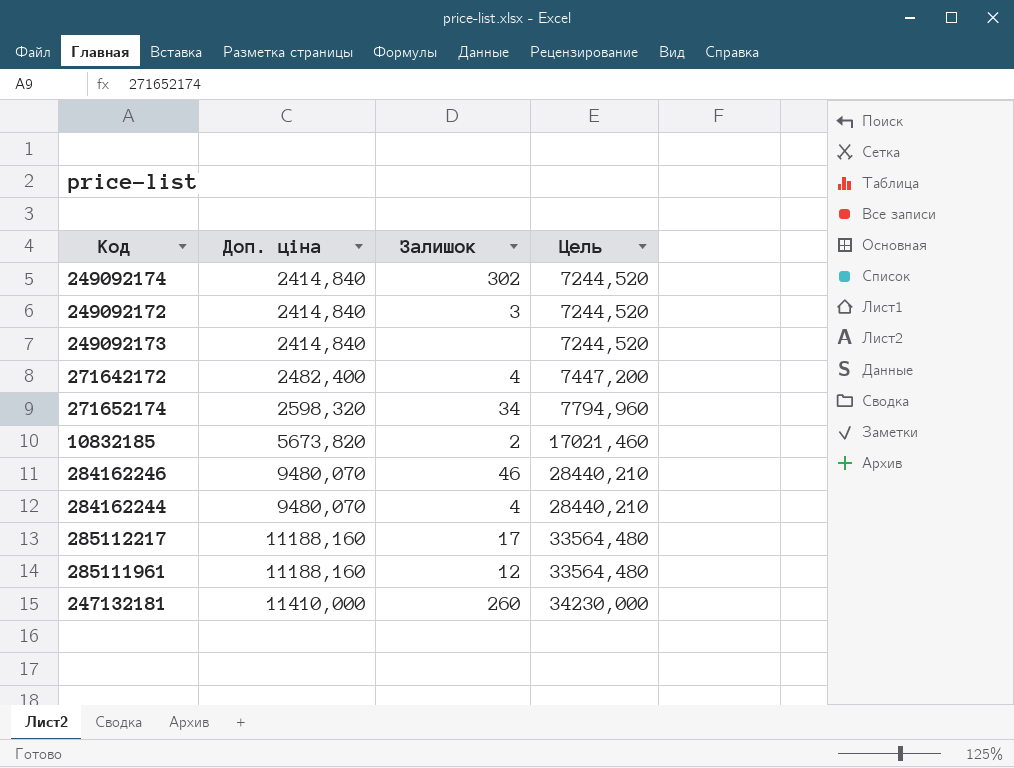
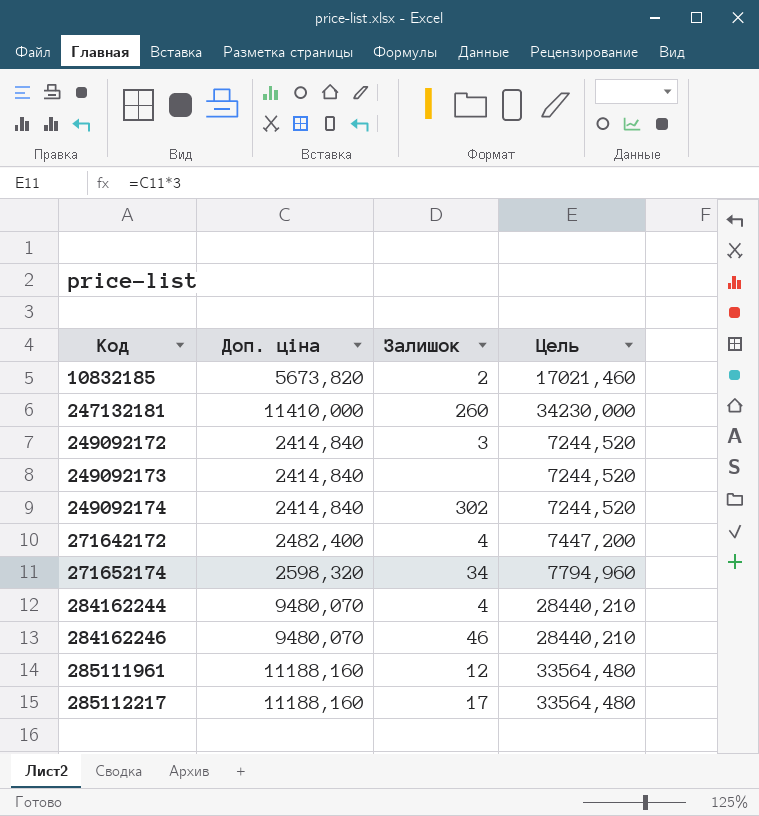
row order: Доп. ціна ascending -> Код ascending

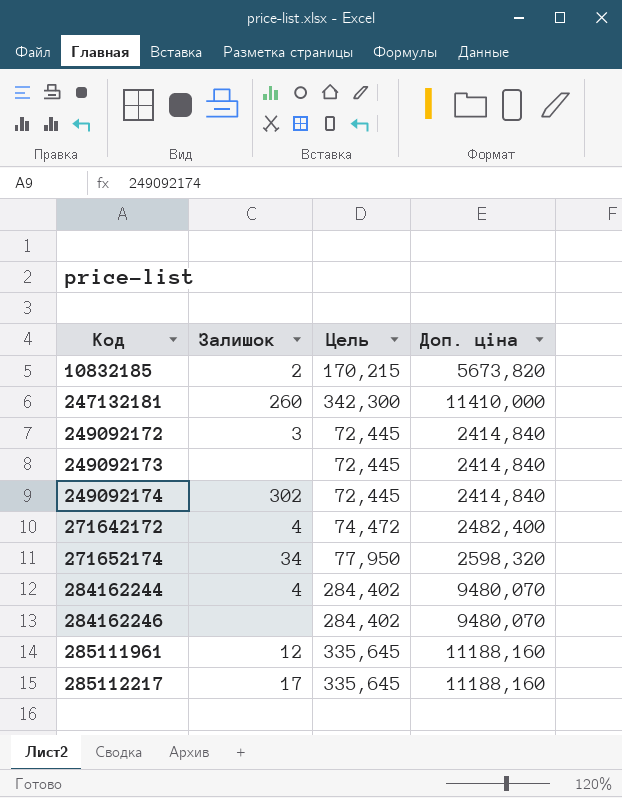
column Цель | formula: [Доп. ціна] * 3 -> [Доп. ціна] * 0,03
column Доп. ціна | position: 2 -> 4
284162246 | Залишок: 46 -> none

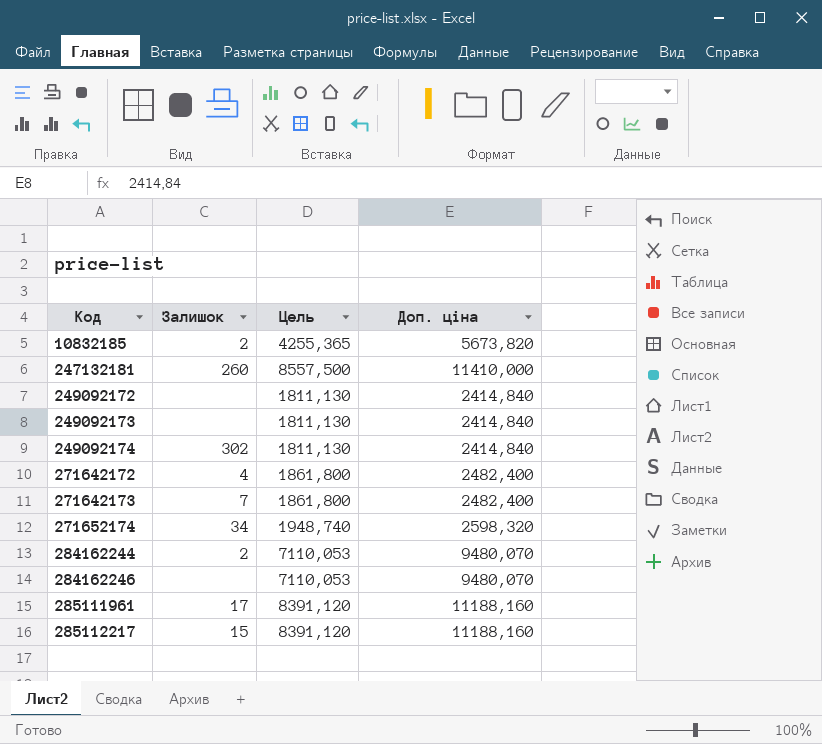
column Цель | formula: [Доп. ціна] * 0,03 -> [Доп. ціна] * 0,75
249092172 | Залишок: 3 -> none
row 271642173: none -> 7 | 1861,800 | 2482,400
284162244 | Залишок: 4 -> 2
285111961 | Залишок: 12 -> 17
285112217 | Залишок: 17 -> 15

